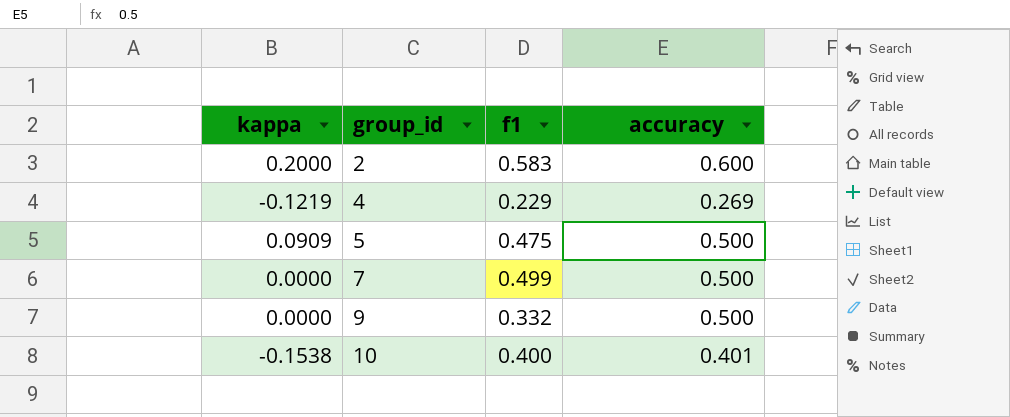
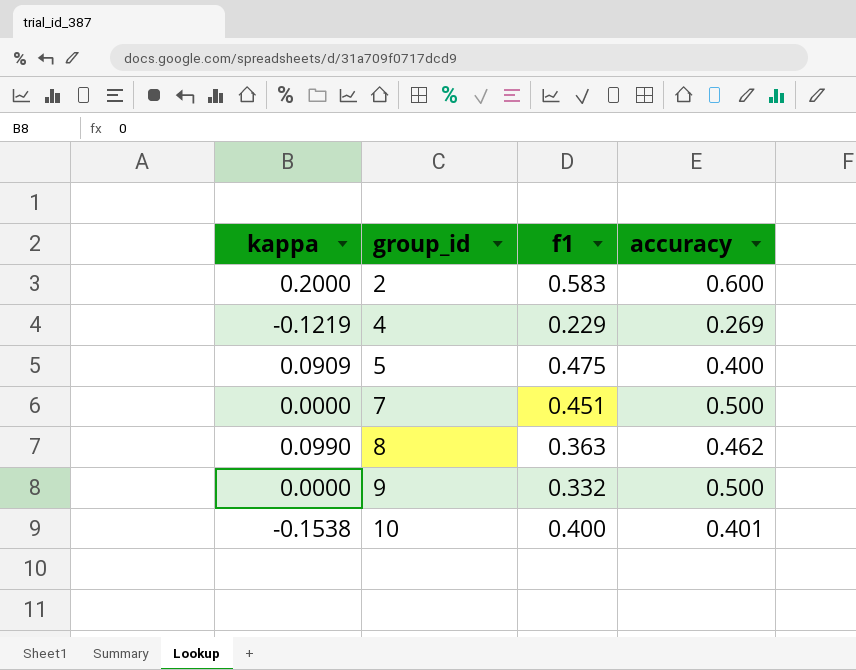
5 | accuracy: 0.500 -> 0.400
7 | f1: 0.499 -> 0.451
row 8: none -> 0.0990 | 0.363 | 0.462

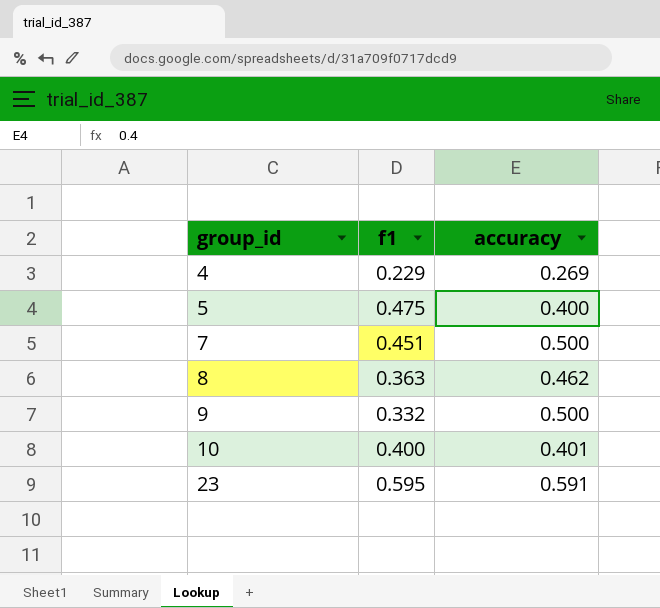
column kappa | position: 1 -> none
row 2: 0.2000 | 0.583 | 0.600 -> none
row 23: none -> 0.595 | 0.591

